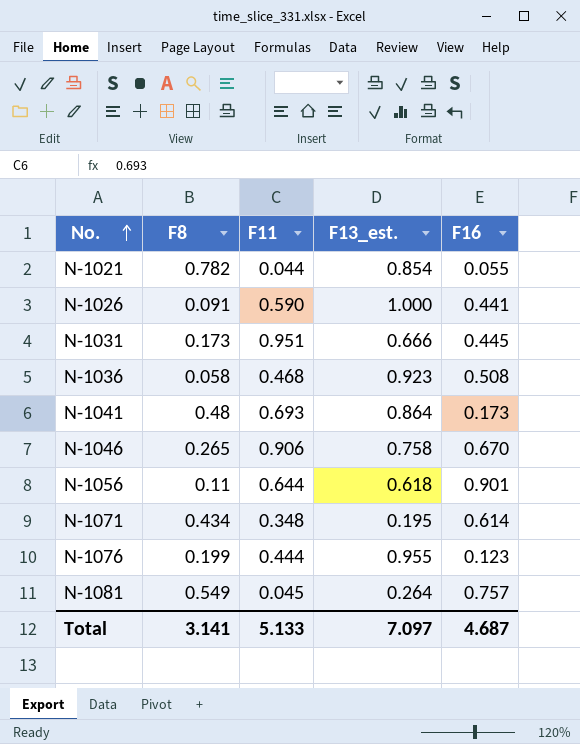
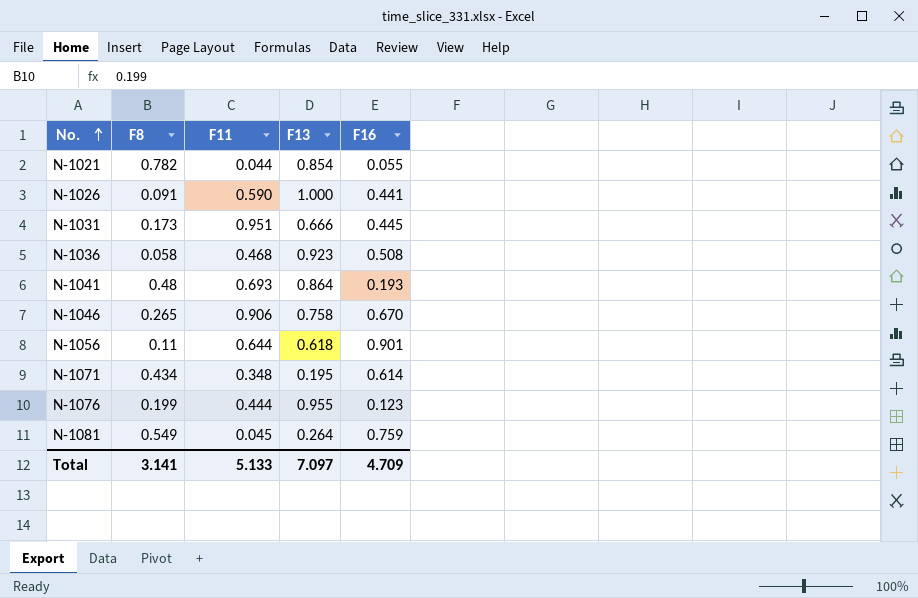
column name: F13_est. -> F13
N-1041 | F16: 0.173 -> 0.193
N-1081 | F16: 0.757 -> 0.759
Total | F16: 4.687 -> 4.709

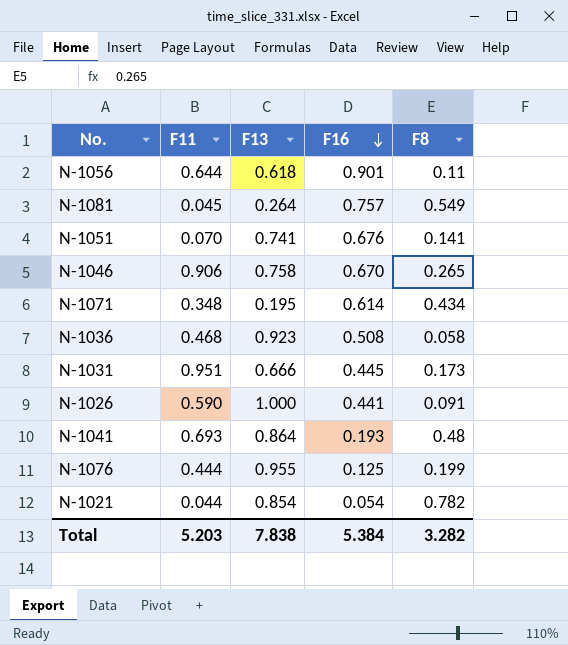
row order: No. ascending -> F16 descending
column F8 | position: 2 -> 5
N-1081 | F16: 0.759 -> 0.757
row N-1051: none -> 0.070 | 0.741 | 0.676 | 0.141
N-1076 | F16: 0.123 -> 0.125
N-1021 | F16: 0.055 -> 0.054
Total | F11: 5.133 -> 5.203
Total | F13: 7.097 -> 7.838
Total | F16: 4.709 -> 5.384
Total | F8: 3.141 -> 3.282

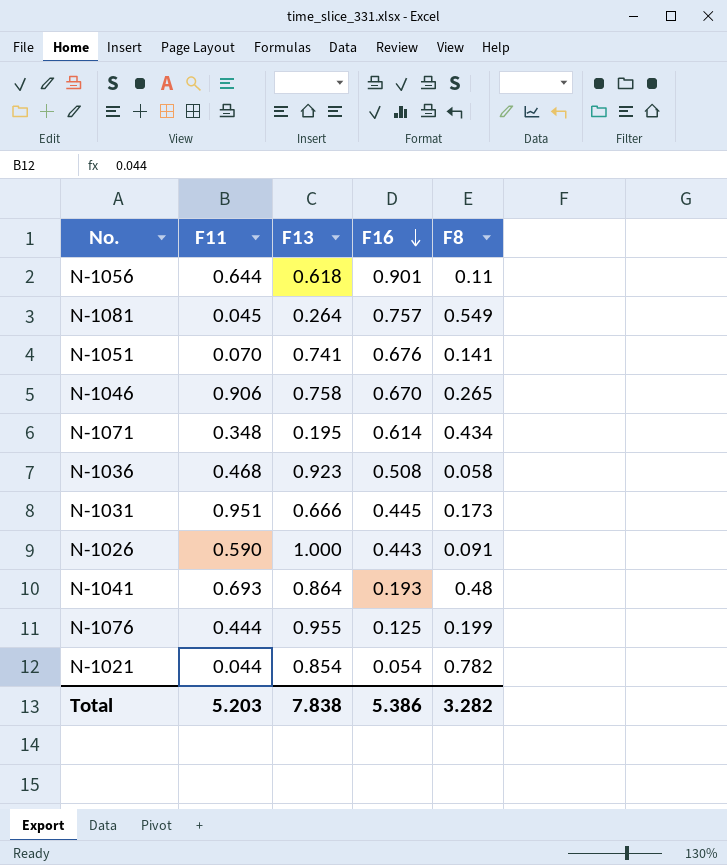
N-1026 | F16: 0.441 -> 0.443
Total | F16: 5.384 -> 5.386

